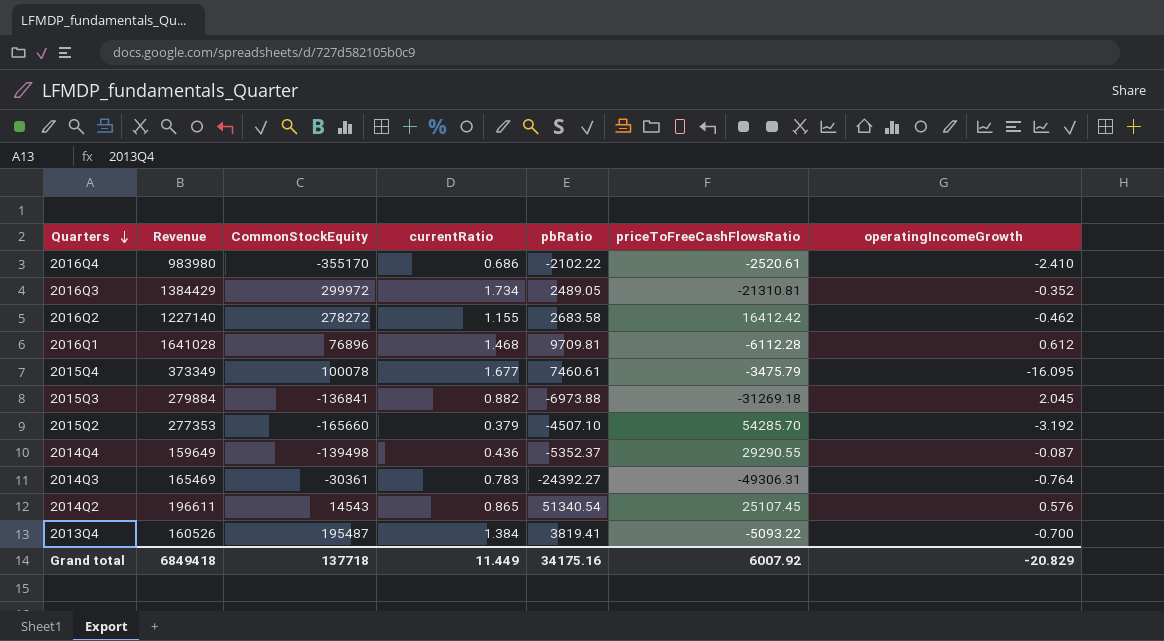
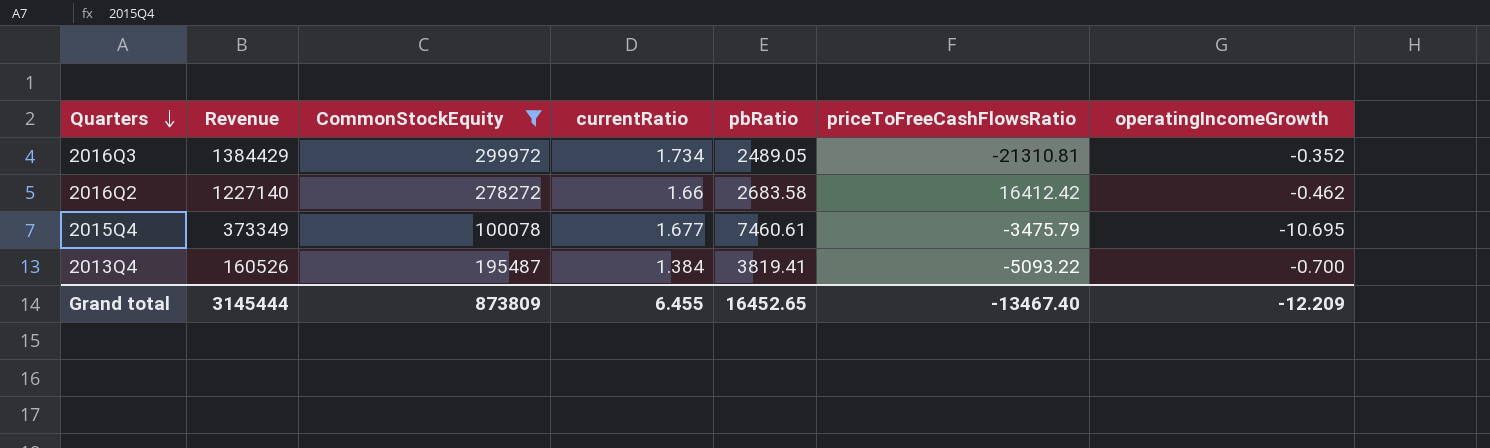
filter: none -> CommonStockEquity >= 100078
2016Q2 | currentRatio: 1.155 -> 1.66
2015Q4 | operatingIncomeGrowth: -16.095 -> -10.695
Grand total | Revenue: 6849418 -> 3145444
Grand total | CommonStockEquity: 137718 -> 873809
Grand total | currentRatio: 11.449 -> 6.455
Grand total | pbRatio: 34175.16 -> 16452.65
Grand total | priceToFreeCashFlowsRatio: 6007.92 -> -13467.40
Grand total | operatingIncomeGrowth: -20.829 -> -12.209

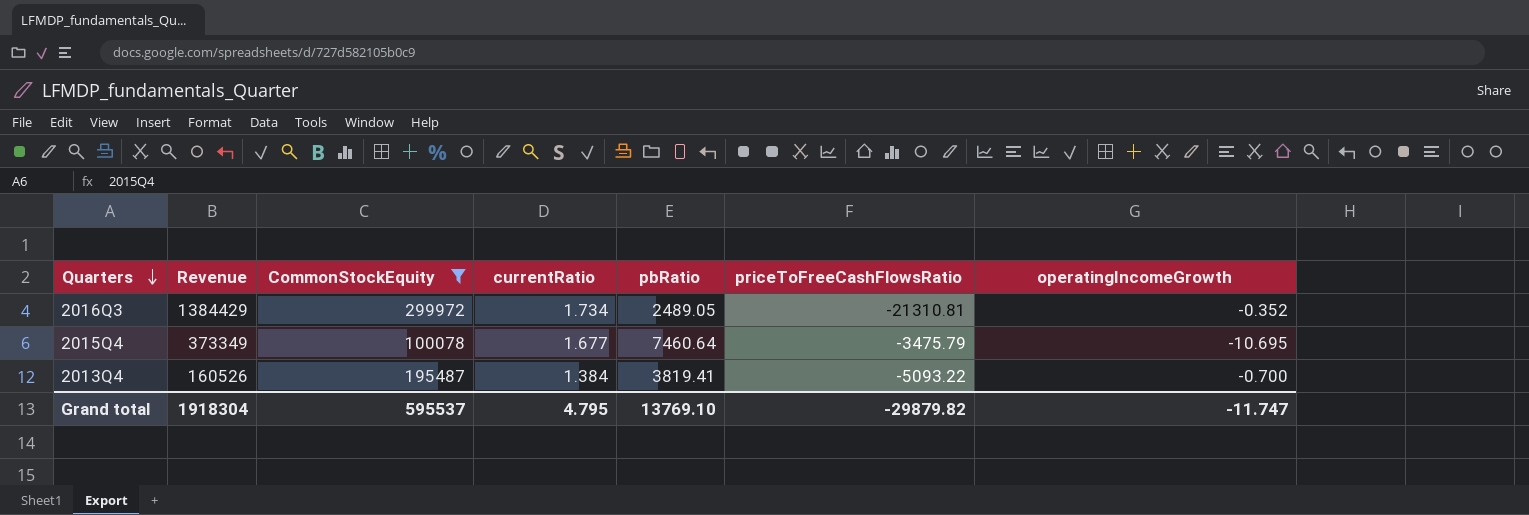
row 2016Q2: 1227140 | 278272 | 1.66 | 2683.58 | 16412.42 | -0.462 -> none
2015Q4 | pbRatio: 7460.61 -> 7460.64
Grand total | Revenue: 3145444 -> 1918304
Grand total | CommonStockEquity: 873809 -> 595537
Grand total | currentRatio: 6.455 -> 4.795
Grand total | pbRatio: 16452.65 -> 13769.10
Grand total | priceToFreeCashFlowsRatio: -13467.40 -> -29879.82
Grand total | operatingIncomeGrowth: -12.209 -> -11.747

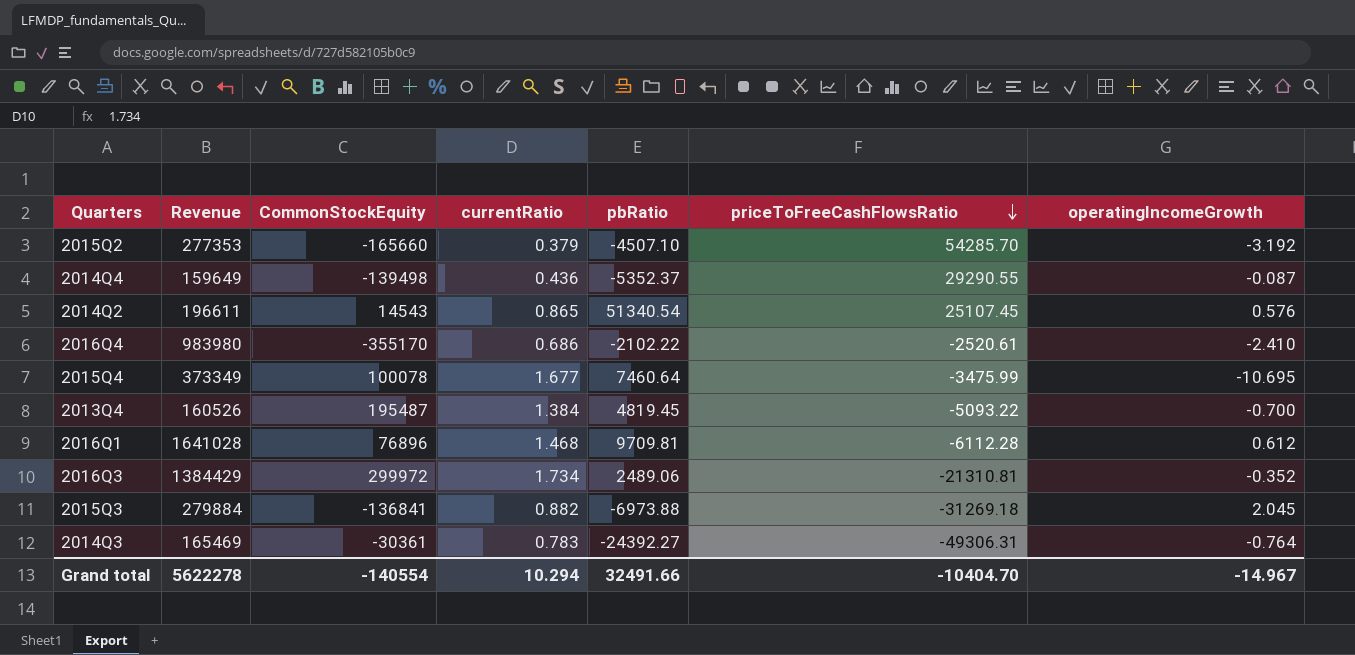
filter: CommonStockEquity >= 100078 -> none
row order: Quarters descending -> priceToFreeCashFlowsRatio descending
2015Q4 | priceToFreeCashFlowsRatio: -3475.79 -> -3475.99
2013Q4 | pbRatio: 3819.41 -> 4819.45
2016Q3 | pbRatio: 2489.05 -> 2489.06
Grand total | Revenue: 1918304 -> 5622278
Grand total | CommonStockEquity: 595537 -> -140554
Grand total | currentRatio: 4.795 -> 10.294
Grand total | pbRatio: 13769.10 -> 32491.66
Grand total | priceToFreeCashFlowsRatio: -29879.82 -> -10404.70
Grand total | operatingIncomeGrowth: -11.747 -> -14.967

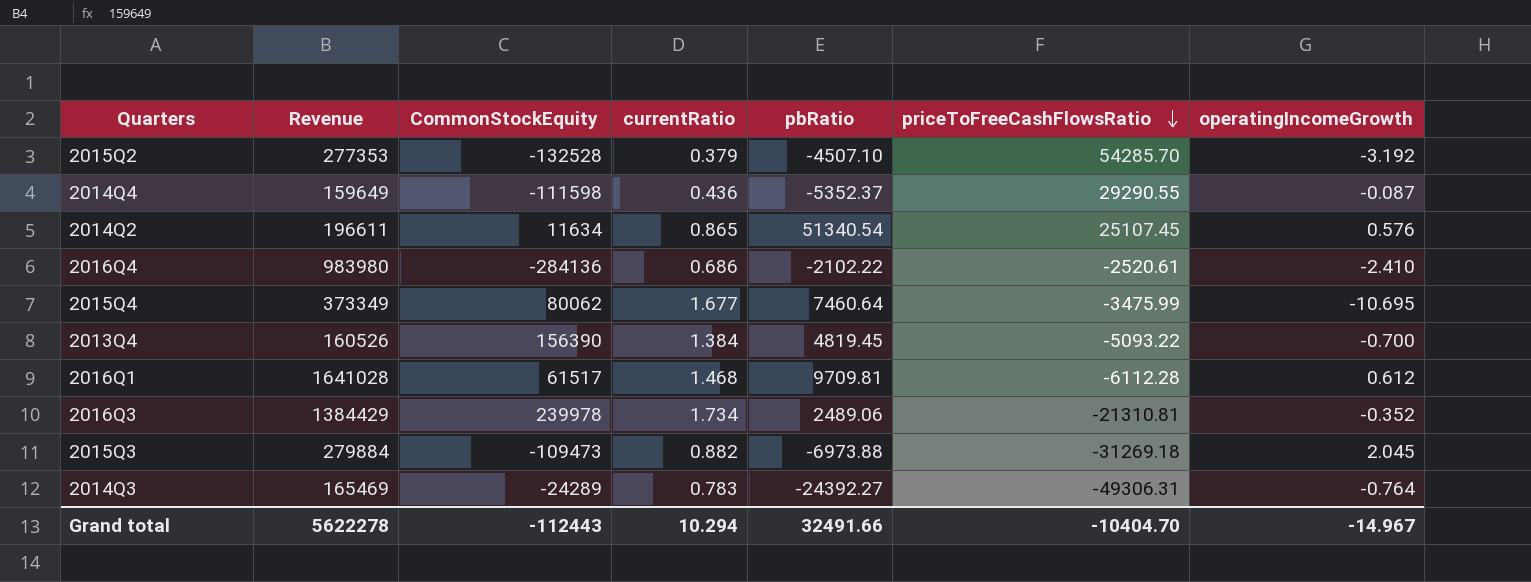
2015Q2 | CommonStockEquity: -165660 -> -132528
2014Q4 | CommonStockEquity: -139498 -> -111598
2014Q2 | CommonStockEquity: 14543 -> 11634
2016Q4 | CommonStockEquity: -355170 -> -284136
2015Q4 | CommonStockEquity: 100078 -> 80062
2013Q4 | CommonStockEquity: 195487 -> 156390
2016Q1 | CommonStockEquity: 76896 -> 61517
2016Q3 | CommonStockEquity: 299972 -> 239978
2015Q3 | CommonStockEquity: -136841 -> -109473
2014Q3 | CommonStockEquity: -30361 -> -24289
Grand total | CommonStockEquity: -140554 -> -112443

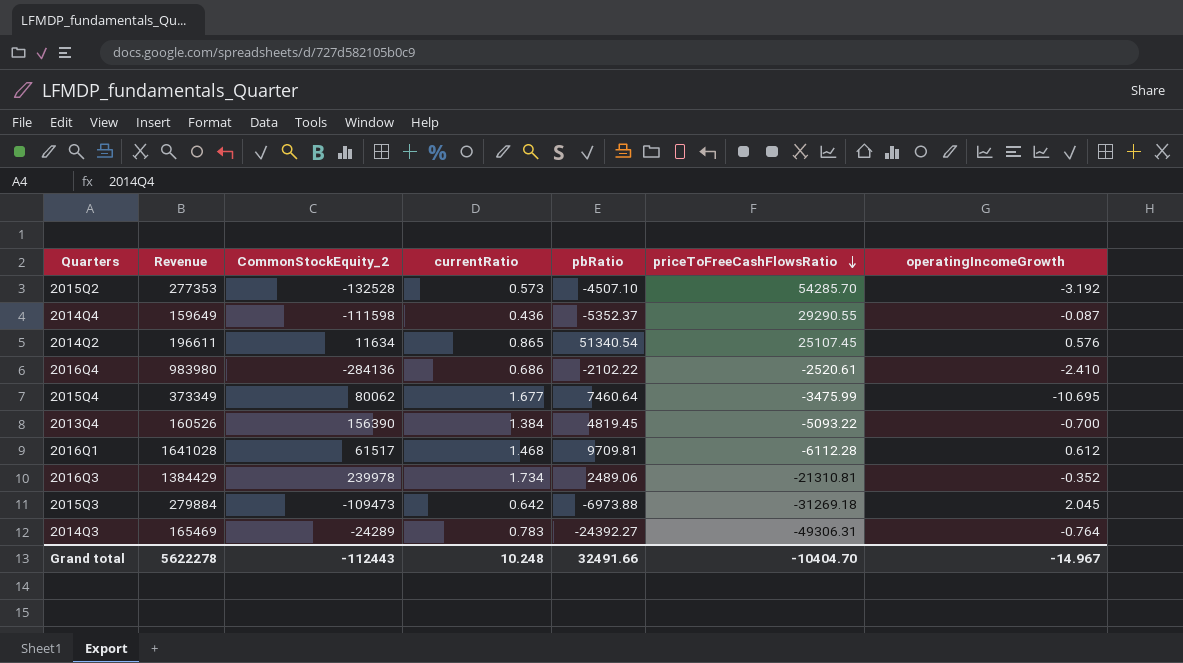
column name: CommonStockEquity -> CommonStockEquity_2
2015Q2 | currentRatio: 0.379 -> 0.573
2015Q3 | currentRatio: 0.882 -> 0.642
Grand total | currentRatio: 10.294 -> 10.248

